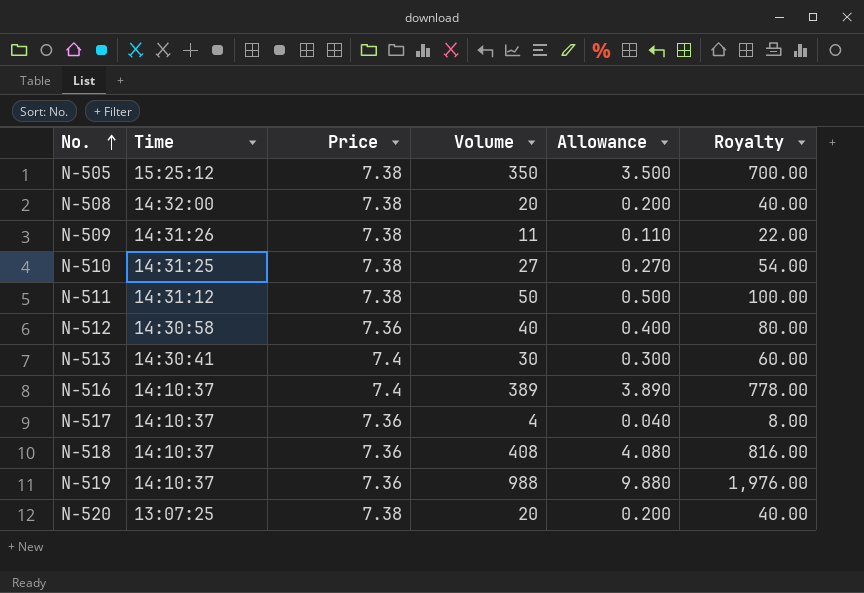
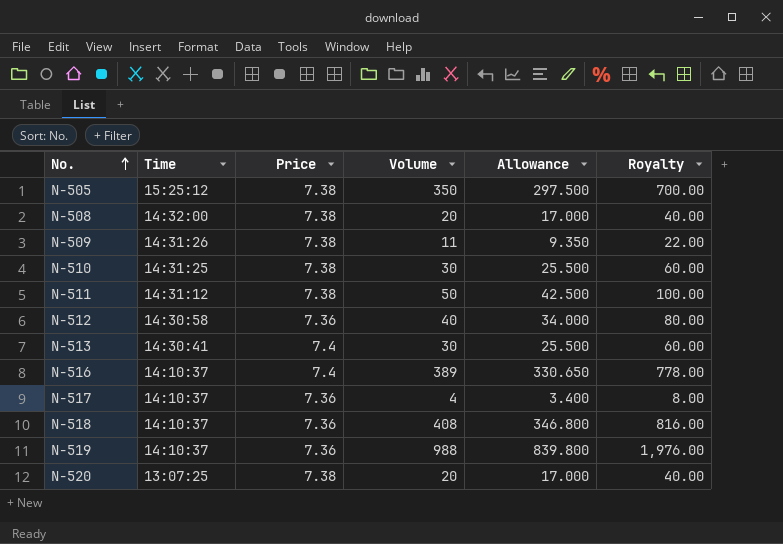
column Allowance | formula: [Volume] * 0.01 -> [Volume] * 0.85
N-510 | Volume: 27 -> 30
N-510 | Royalty: 54.00 -> 60.00

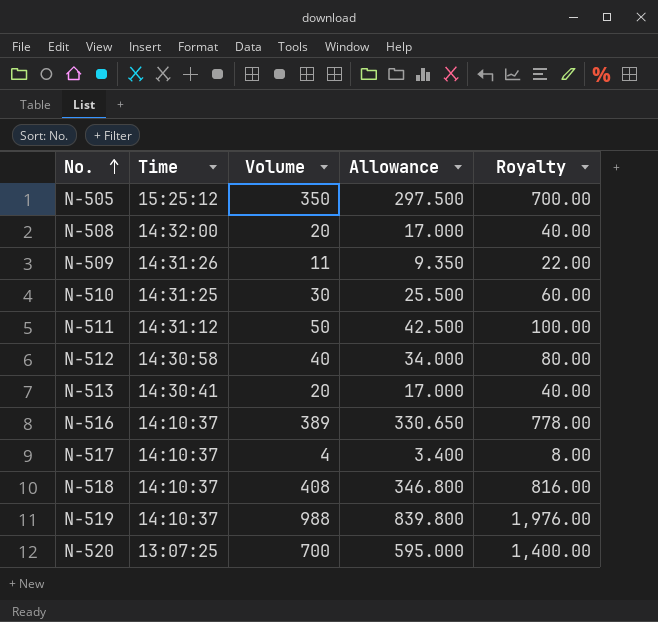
column Price | position: 3 -> none
N-513 | Volume: 30 -> 20
N-513 | Allowance: 25.500 -> 17.000
N-513 | Royalty: 60.00 -> 40.00
N-520 | Volume: 20 -> 700
N-520 | Allowance: 17.000 -> 595.000
N-520 | Royalty: 40.00 -> 1,400.00

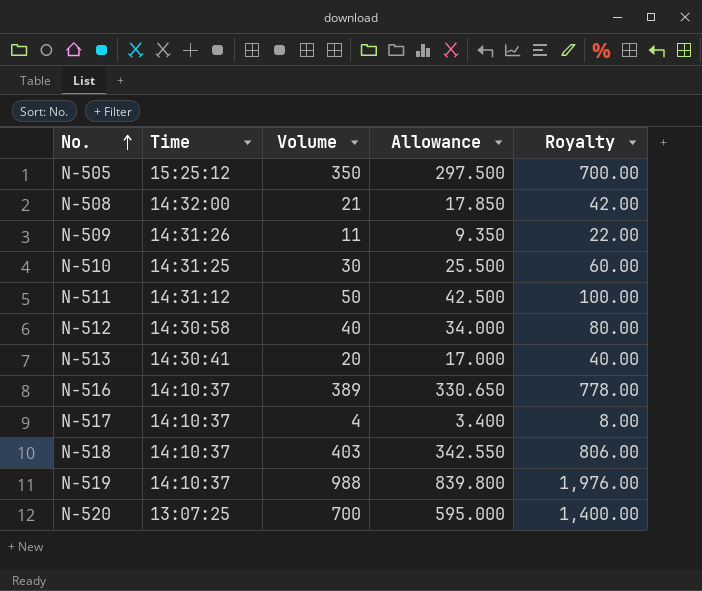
N-508 | Volume: 20 -> 21
N-508 | Allowance: 17.000 -> 17.850
N-508 | Royalty: 40.00 -> 42.00
N-518 | Volume: 408 -> 403
N-518 | Allowance: 346.800 -> 342.550
N-518 | Royalty: 816.00 -> 806.00

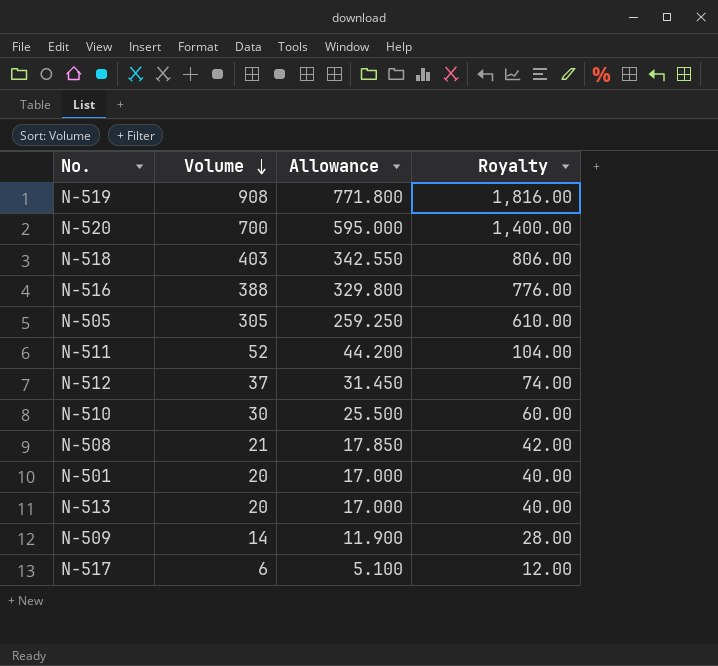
row order: No. ascending -> Volume descending
column Time | position: 2 -> none
N-519 | Volume: 988 -> 908
N-519 | Allowance: 839.800 -> 771.800
N-519 | Royalty: 1,976.00 -> 1,816.00
N-516 | Volume: 389 -> 388
N-516 | Allowance: 330.650 -> 329.800
N-516 | Royalty: 778.00 -> 776.00
N-505 | Volume: 350 -> 305
N-505 | Allowance: 297.500 -> 259.250
N-505 | Royalty: 700.00 -> 610.00
N-511 | Volume: 50 -> 52
N-511 | Allowance: 42.500 -> 44.200
N-511 | Royalty: 100.00 -> 104.00
N-512 | Volume: 40 -> 37
N-512 | Allowance: 34.000 -> 31.450
N-512 | Royalty: 80.00 -> 74.00
row N-501: none -> 20 | 17.000 | 40.00
N-509 | Volume: 11 -> 14
N-509 | Allowance: 9.350 -> 11.900
N-509 | Royalty: 22.00 -> 28.00
N-517 | Volume: 4 -> 6
N-517 | Allowance: 3.400 -> 5.100
N-517 | Royalty: 8.00 -> 12.00

